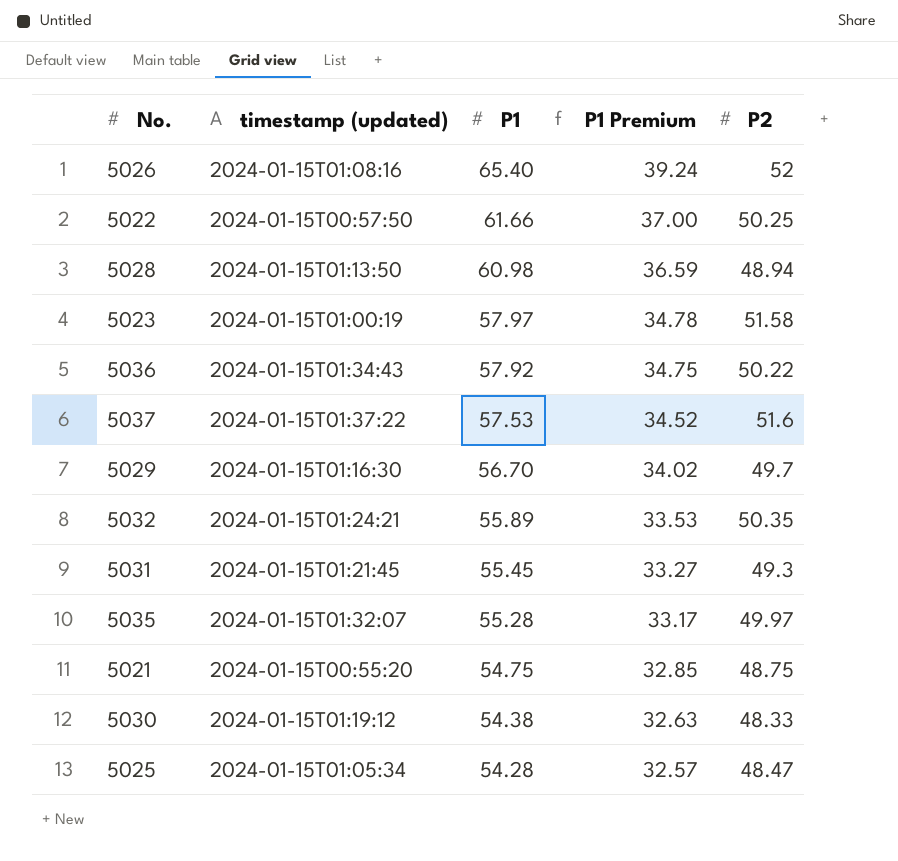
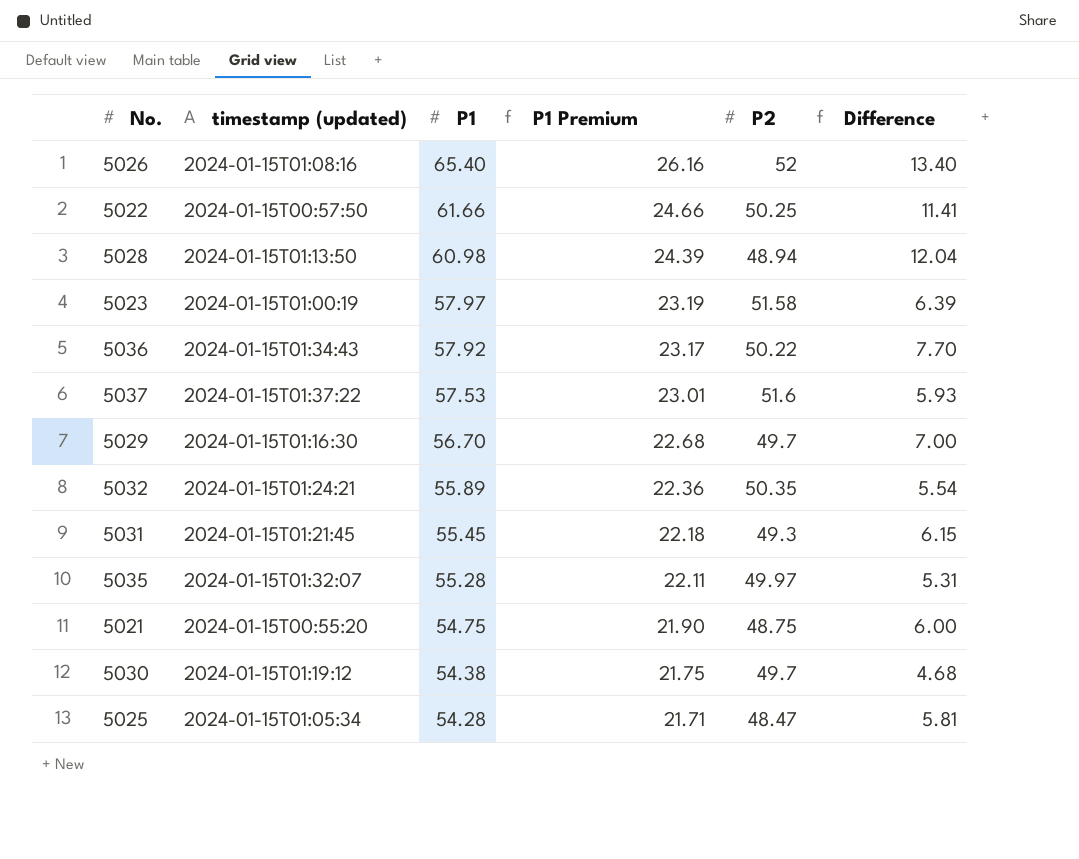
column P1 Premium | formula: [P1] * 0.6 -> [P1] * 0.4
column Difference | formula: none -> [P1] - [P2]
5030 | P2: 48.33 -> 49.7

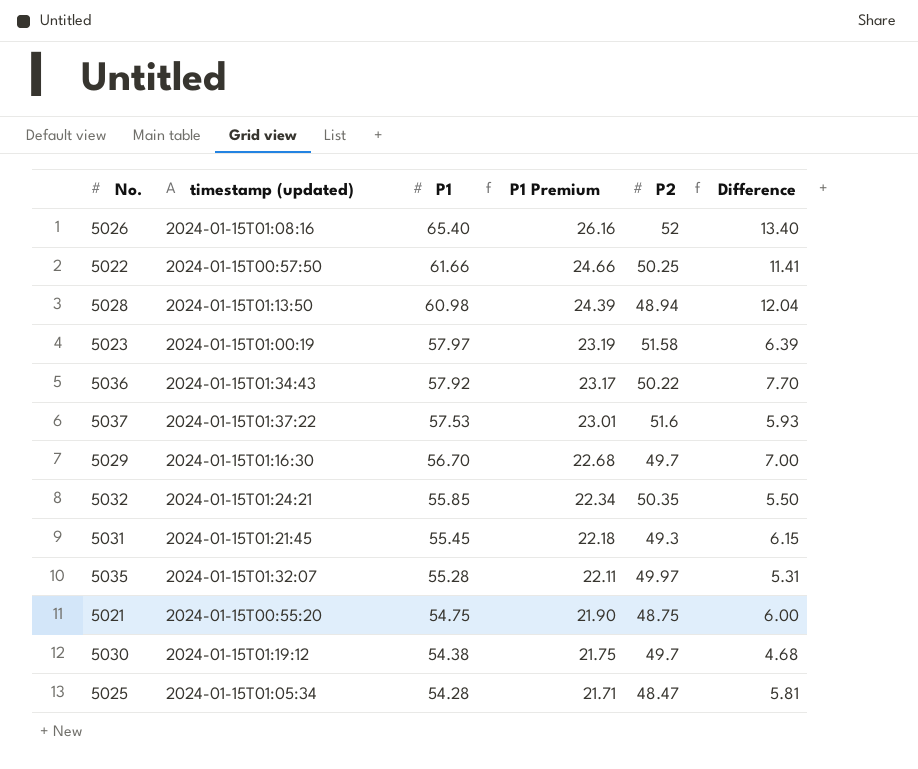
5032 | P1: 55.89 -> 55.85
5032 | P1 Premium: 22.36 -> 22.34
5032 | Difference: 5.54 -> 5.50

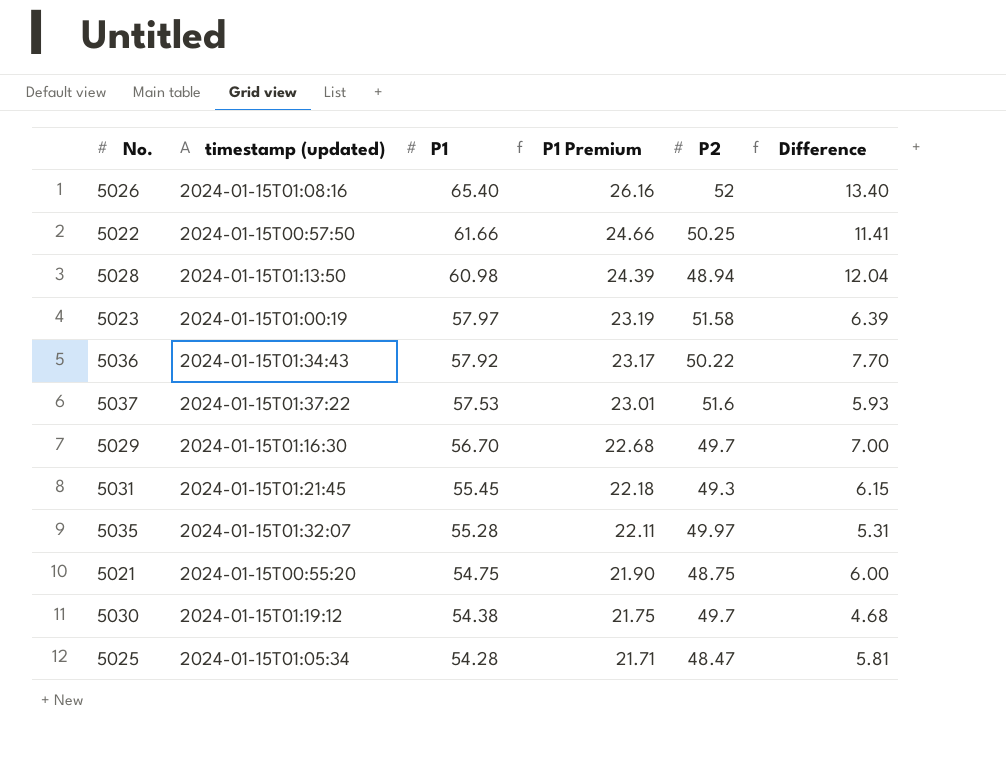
row 5032: 2024-01-15T01:24:21 | 55.85 | 22.34 | 50.35 | 5.50 -> none

